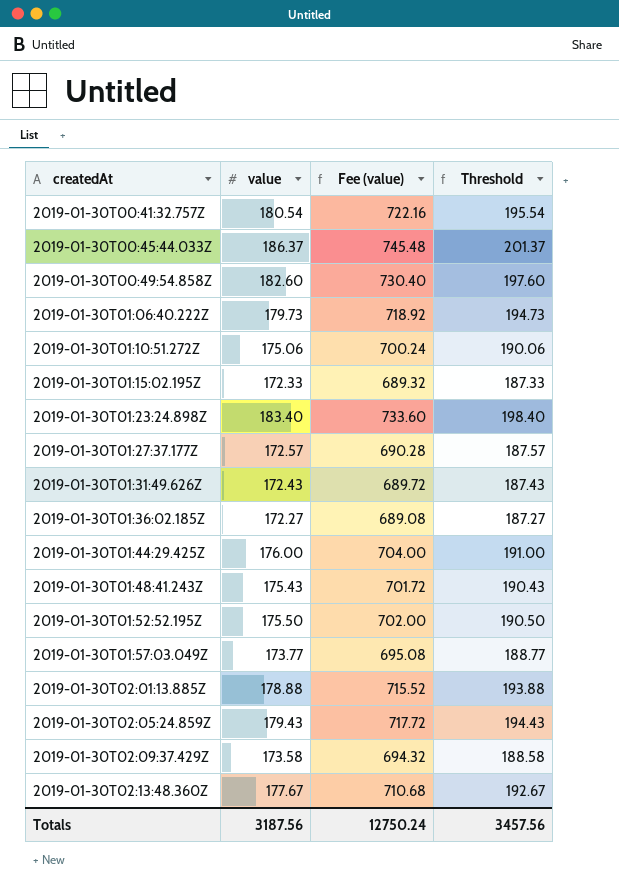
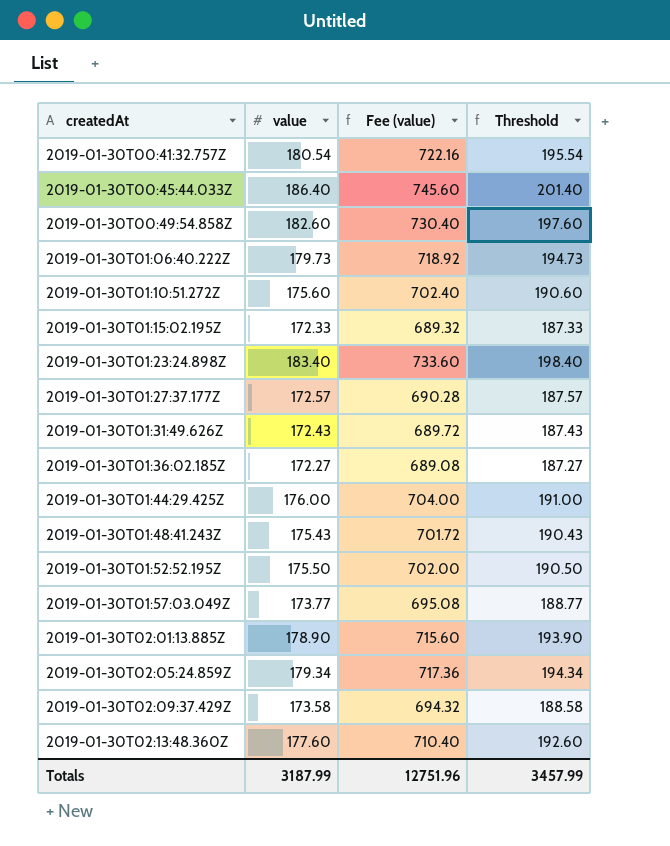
2019-01-30T00:45:44.033Z | value: 186.37 -> 186.40
2019-01-30T00:45:44.033Z | Fee (value): 745.48 -> 745.60
2019-01-30T00:45:44.033Z | Threshold: 201.37 -> 201.40
2019-01-30T01:10:51.272Z | value: 175.06 -> 175.60
2019-01-30T01:10:51.272Z | Fee (value): 700.24 -> 702.40
2019-01-30T01:10:51.272Z | Threshold: 190.06 -> 190.60
2019-01-30T02:01:13.885Z | value: 178.88 -> 178.90
2019-01-30T02:01:13.885Z | Fee (value): 715.52 -> 715.60
2019-01-30T02:01:13.885Z | Threshold: 193.88 -> 193.90
2019-01-30T02:05:24.859Z | value: 179.43 -> 179.34
2019-01-30T02:05:24.859Z | Fee (value): 717.72 -> 717.36
2019-01-30T02:05:24.859Z | Threshold: 194.43 -> 194.34
2019-01-30T02:13:48.360Z | value: 177.67 -> 177.60
2019-01-30T02:13:48.360Z | Fee (value): 710.68 -> 710.40
2019-01-30T02:13:48.360Z | Threshold: 192.67 -> 192.60
Totals | value: 3187.56 -> 3187.99
Totals | Fee (value): 12750.24 -> 12751.96
Totals | Threshold: 3457.56 -> 3457.99

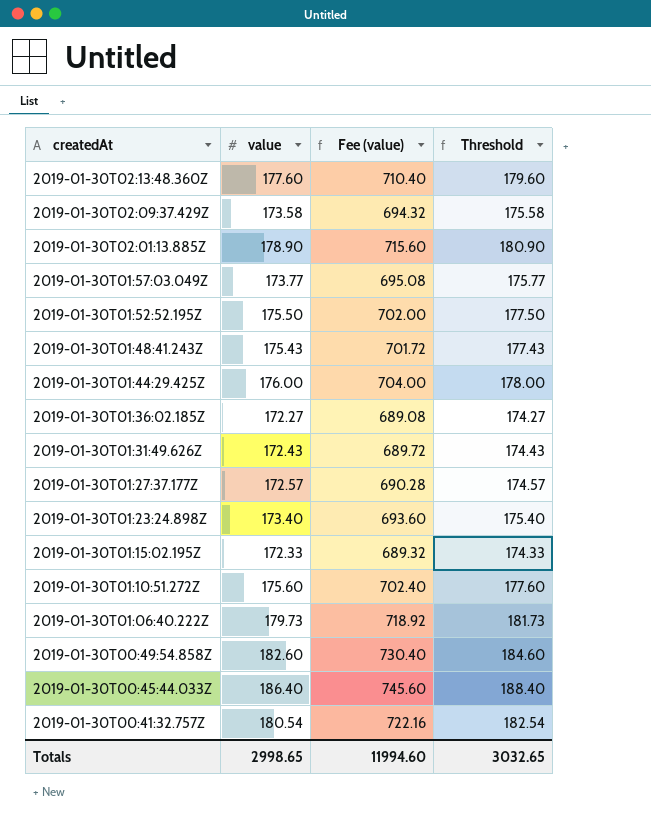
row order: createdAt ascending -> createdAt descending
column Threshold | formula: [value] + 15 -> [value] + 2
row 2019-01-30T02:05:24.859Z: 179.34 | 717.36 | 194.34 -> none
2019-01-30T01:23:24.898Z | value: 183.40 -> 173.40
2019-01-30T01:23:24.898Z | Fee (value): 733.60 -> 693.60
Totals | value: 3187.99 -> 2998.65
Totals | Fee (value): 12751.96 -> 11994.60
Totals | Threshold: 3457.99 -> 3032.65

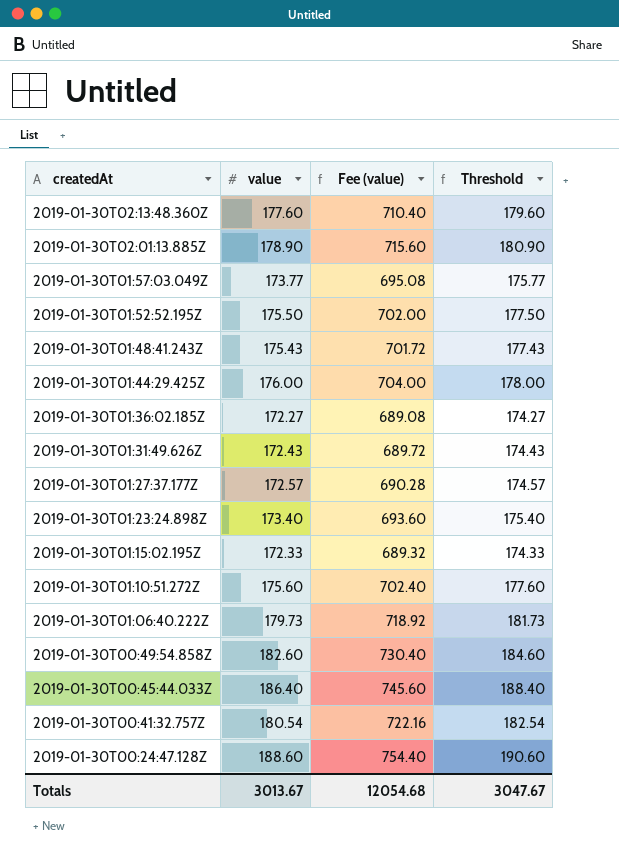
row 2019-01-30T02:09:37.429Z: 173.58 | 694.32 | 175.58 -> none
row 2019-01-30T00:24:47.128Z: none -> 188.60 | 754.40 | 190.60
Totals | value: 2998.65 -> 3013.67
Totals | Fee (value): 11994.60 -> 12054.68
Totals | Threshold: 3032.65 -> 3047.67

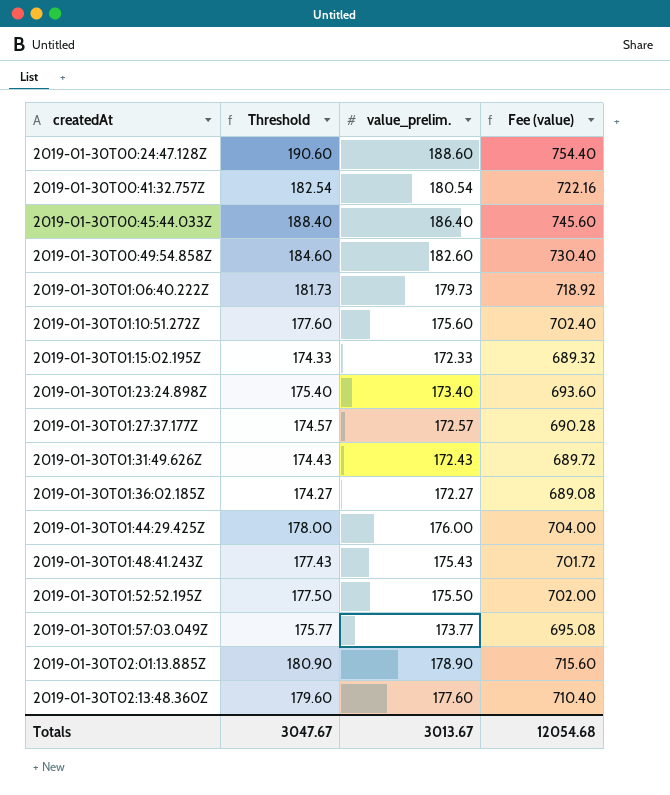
row order: createdAt descending -> createdAt ascending
column Threshold | position: 4 -> 2
column name: value -> value_prelim.

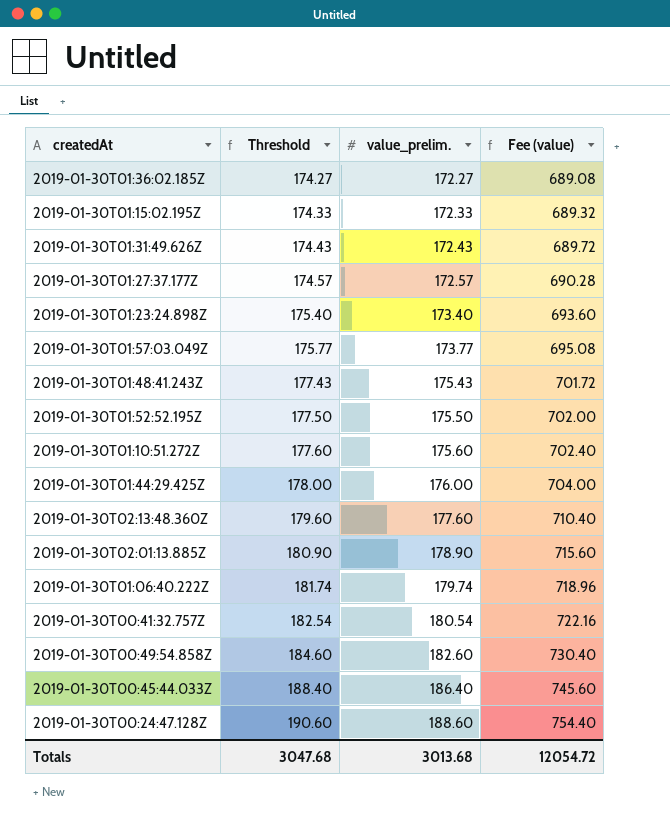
row order: createdAt ascending -> Threshold ascending
2019-01-30T01:06:40.222Z | Threshold: 181.73 -> 181.74
2019-01-30T01:06:40.222Z | value_prelim.: 179.73 -> 179.74
2019-01-30T01:06:40.222Z | Fee (value): 718.92 -> 718.96
Totals | Threshold: 3047.67 -> 3047.68
Totals | value_prelim.: 3013.67 -> 3013.68
Totals | Fee (value): 12054.68 -> 12054.72

